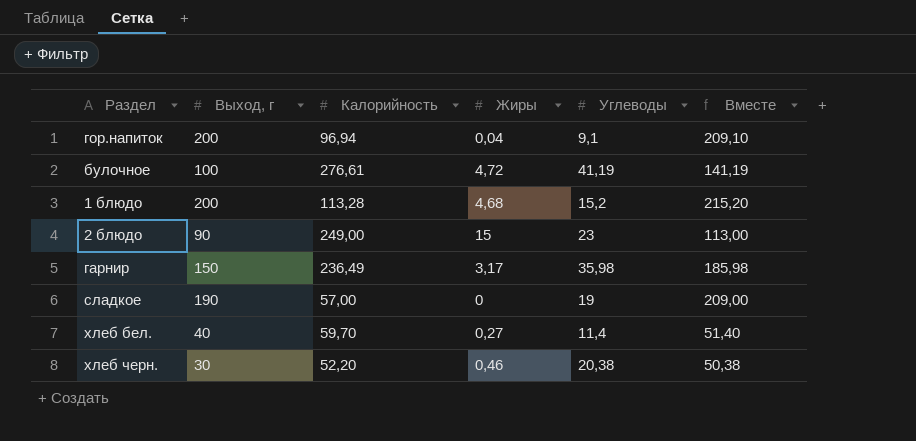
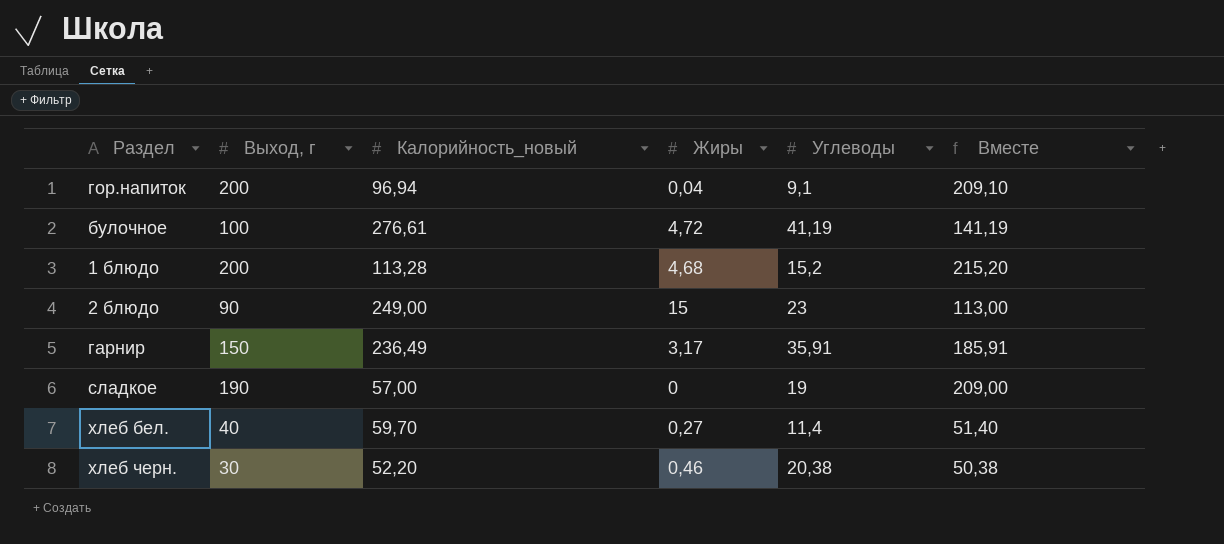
column name: Калорийность -> Калорийность_новый
гарнир | Углеводы: 35,98 -> 35,91
гарнир | Вместе: 185,98 -> 185,91

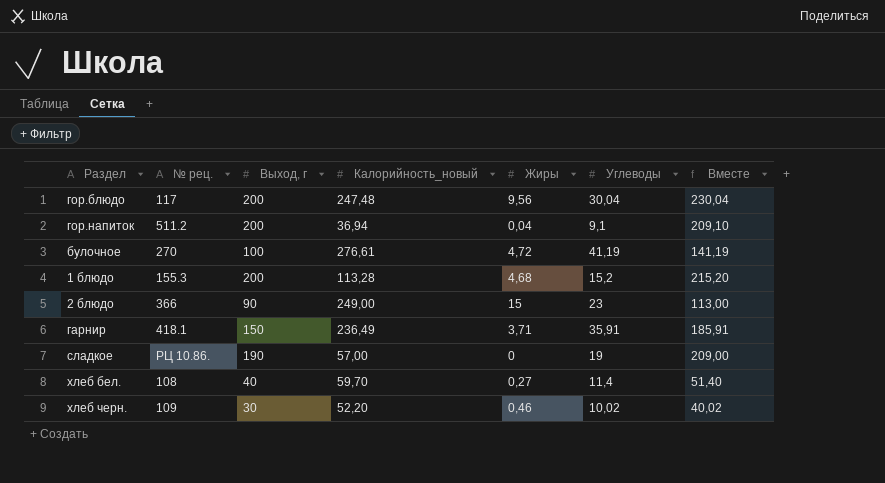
column № рец. | position: none -> 2
row гор.блюдо: none -> 117 | 200 | 247,48 | 9,56 | 30,04 | 230,04
гор.напиток | Калорийность_новый: 96,94 -> 36,94
гарнир | Жиры: 3,17 -> 3,71
хлеб черн. | Углеводы: 20,38 -> 10,02
хлеб черн. | Вместе: 50,38 -> 40,02

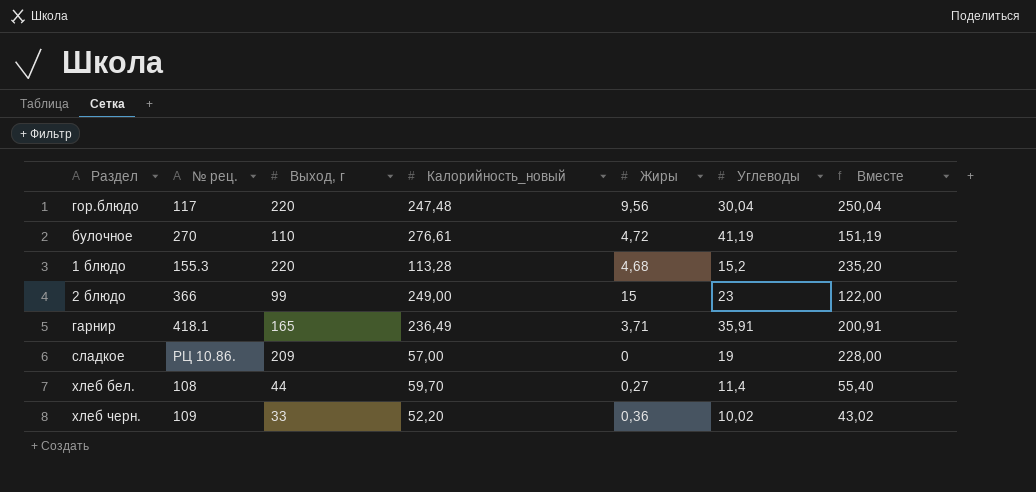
row гор.напиток: 511.2 | 200 | 36,94 | 0,04 | 9,1 | 209,10 -> none
гор.блюдо | Выход, г: 200 -> 220
гор.блюдо | Вместе: 230,04 -> 250,04
булочное | Выход, г: 100 -> 110
булочное | Вместе: 141,19 -> 151,19
1 блюдо | Выход, г: 200 -> 220
1 блюдо | Вместе: 215,20 -> 235,20
2 блюдо | Выход, г: 90 -> 99
2 блюдо | Вместе: 113,00 -> 122,00
гарнир | Выход, г: 150 -> 165
гарнир | Вместе: 185,91 -> 200,91
сладкое | Выход, г: 190 -> 209
сладкое | Вместе: 209,00 -> 228,00
хлеб бел. | Выход, г: 40 -> 44
хлеб бел. | Вместе: 51,40 -> 55,40
хлеб черн. | Выход, г: 30 -> 33
хлеб черн. | Жиры: 0,46 -> 0,36
хлеб черн. | Вместе: 40,02 -> 43,02

